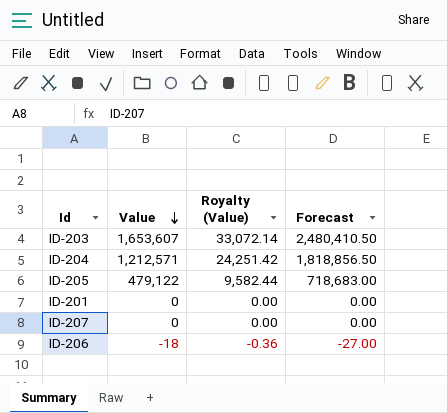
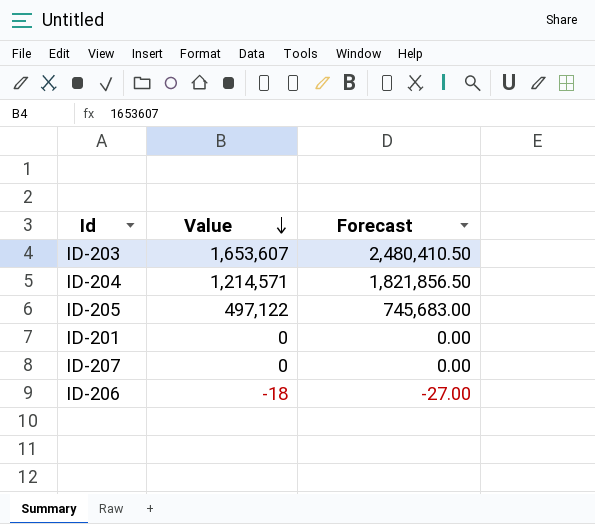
column Royalty (Value) | formula: [Value] * 0.02 -> none
ID-204 | Value: 1,212,571 -> 1,214,571
ID-204 | Forecast: 1,818,856.50 -> 1,821,856.50
ID-205 | Value: 479,122 -> 497,122
ID-205 | Forecast: 718,683.00 -> 745,683.00

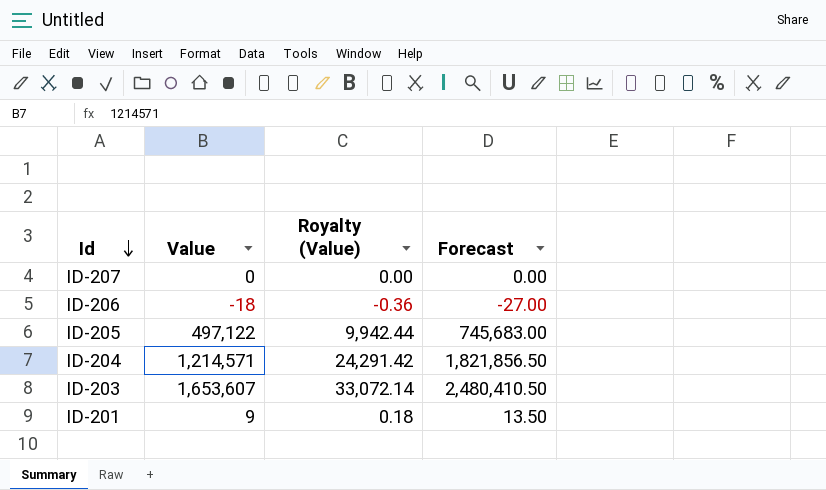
row order: Value descending -> Id descending
column Royalty (Value) | formula: none -> [Value] * 0.02
ID-201 | Value: 0 -> 9
ID-201 | Forecast: 0.00 -> 13.50

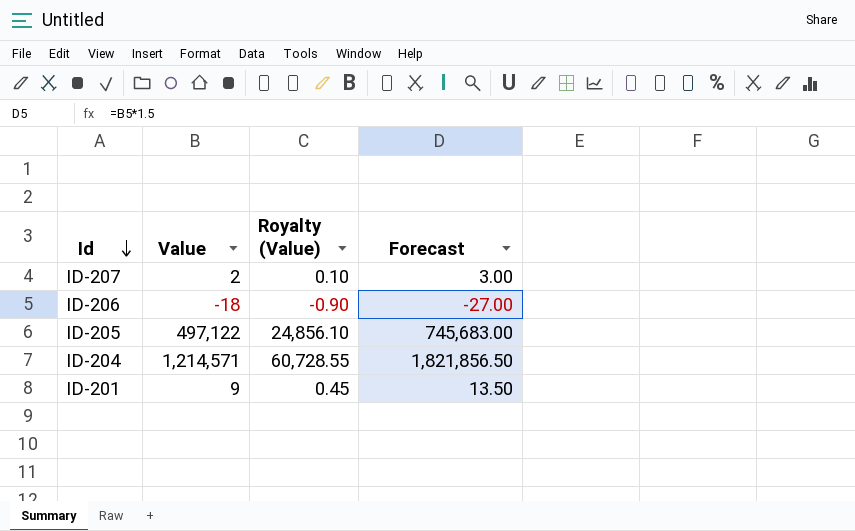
column Royalty (Value) | formula: [Value] * 0.02 -> [Value] * 0.05
row ID-203: 1,653,607 | 33,072.14 | 2,480,410.50 -> none
ID-207 | Value: 0 -> 2
ID-207 | Forecast: 0.00 -> 3.00

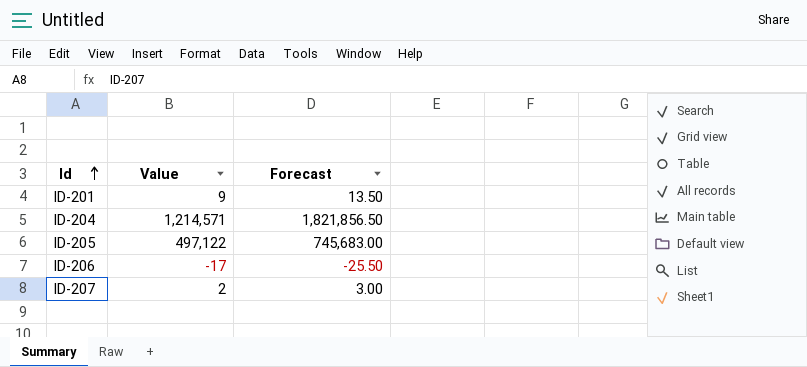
row order: Id descending -> Id ascending
column Royalty (Value) | formula: [Value] * 0.05 -> none
ID-206 | Value: -18 -> -17
ID-206 | Forecast: -27.00 -> -25.50

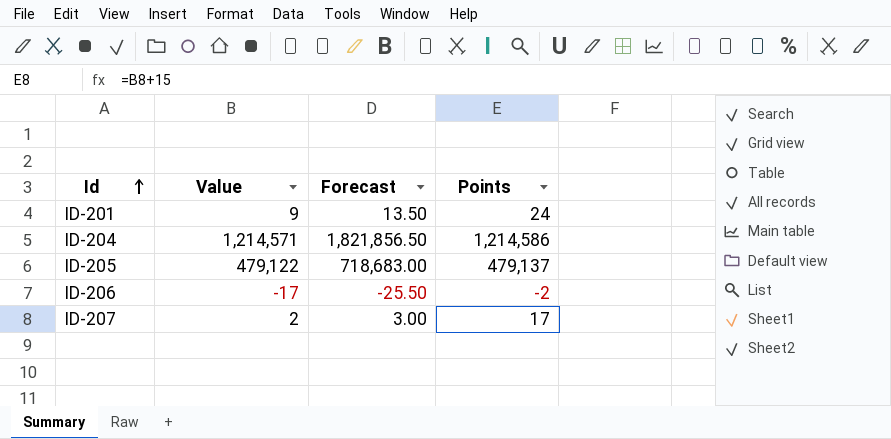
column Points | formula: none -> [Value] + 15
ID-205 | Value: 497,122 -> 479,122
ID-205 | Forecast: 745,683.00 -> 718,683.00

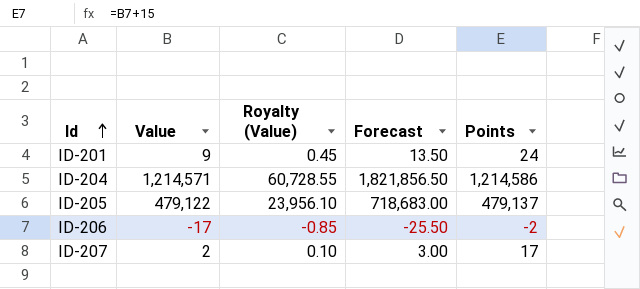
column Royalty (Value) | formula: none -> [Value] * 0.05

